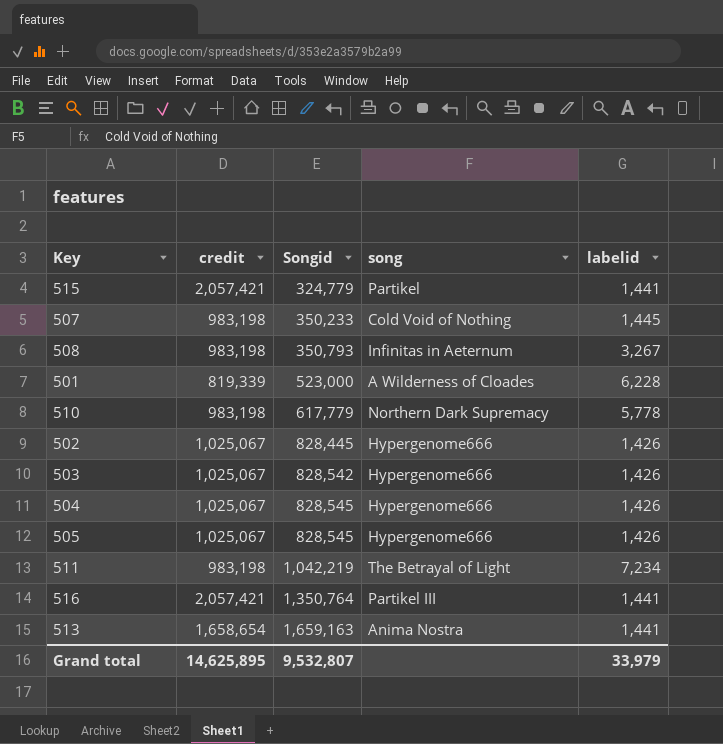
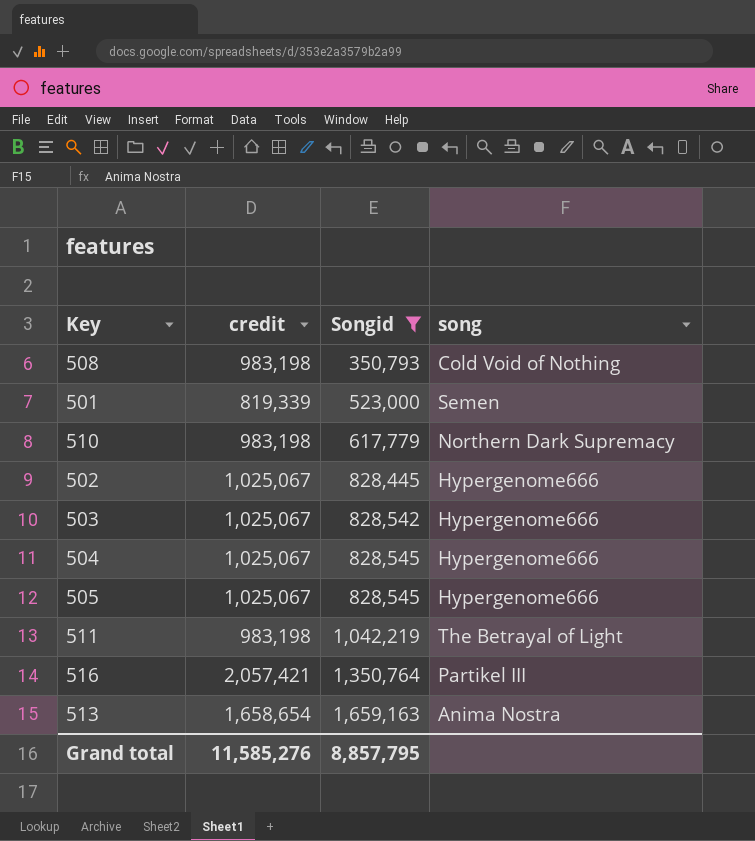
filter: none -> Songid >= 350,793
column labelid | position: 5 -> none
508 | song: Infinitas in Aeternum -> Cold Void of Nothing
501 | song: A Wilderness of Cloades -> Semen
Grand total | credit: 14,625,895 -> 11,585,276
Grand total | Songid: 9,532,807 -> 8,857,795

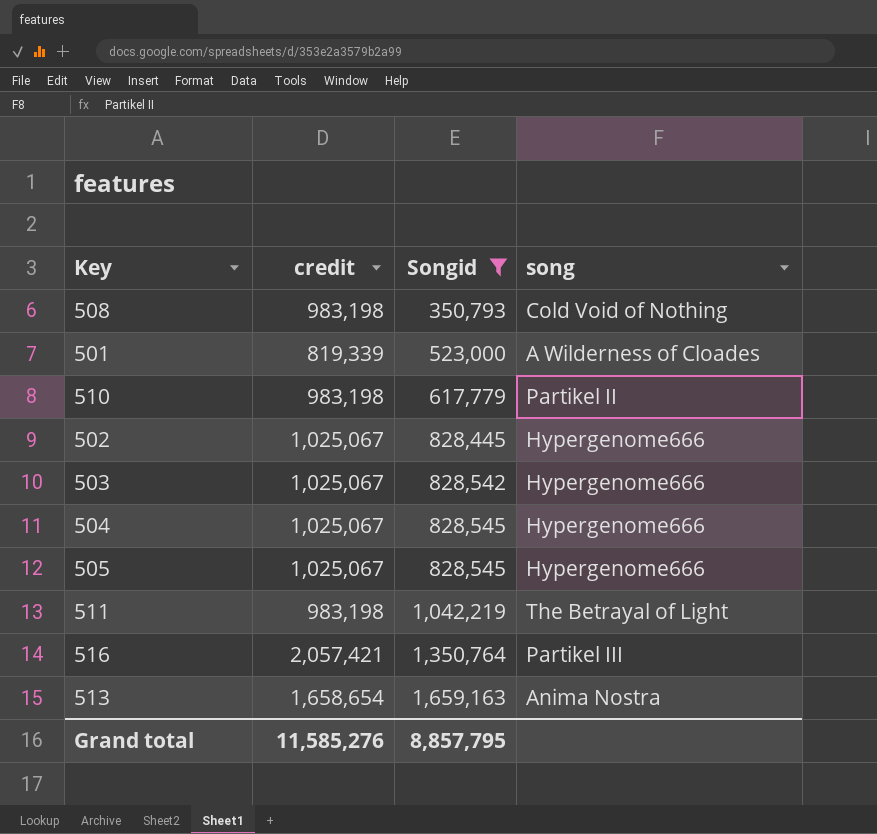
501 | song: Semen -> A Wilderness of Cloades
510 | song: Northern Dark Supremacy -> Partikel II

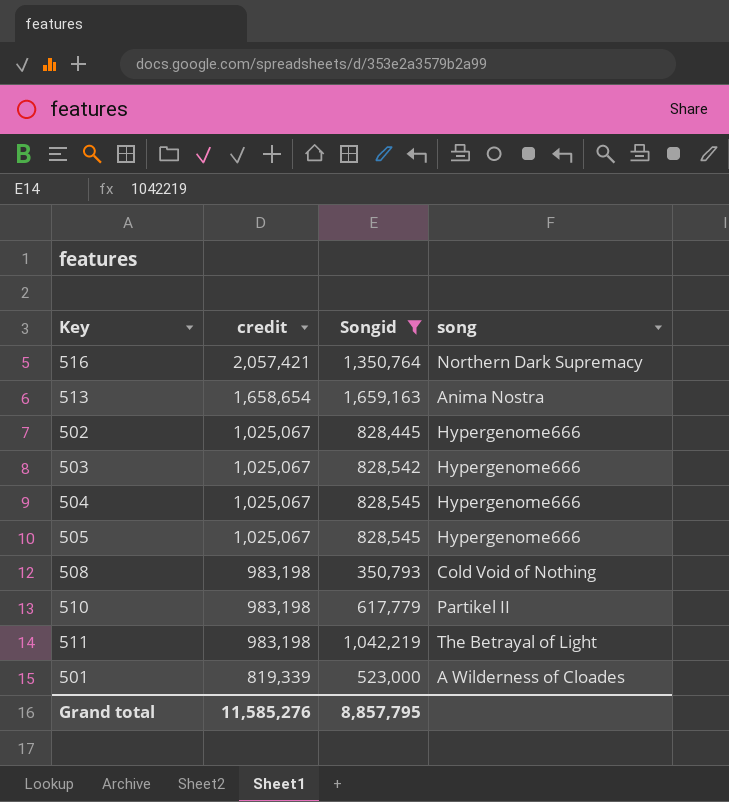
row order: Songid ascending -> credit descending
516 | song: Partikel III -> Northern Dark Supremacy

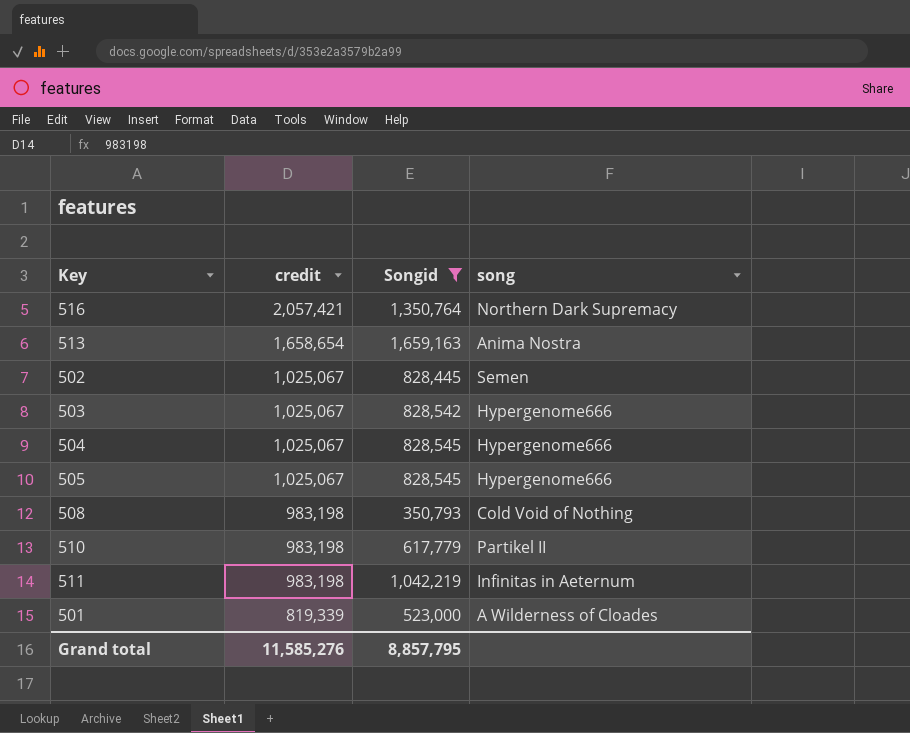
502 | song: Hypergenome666 -> Semen
511 | song: The Betrayal of Light -> Infinitas in Aeternum

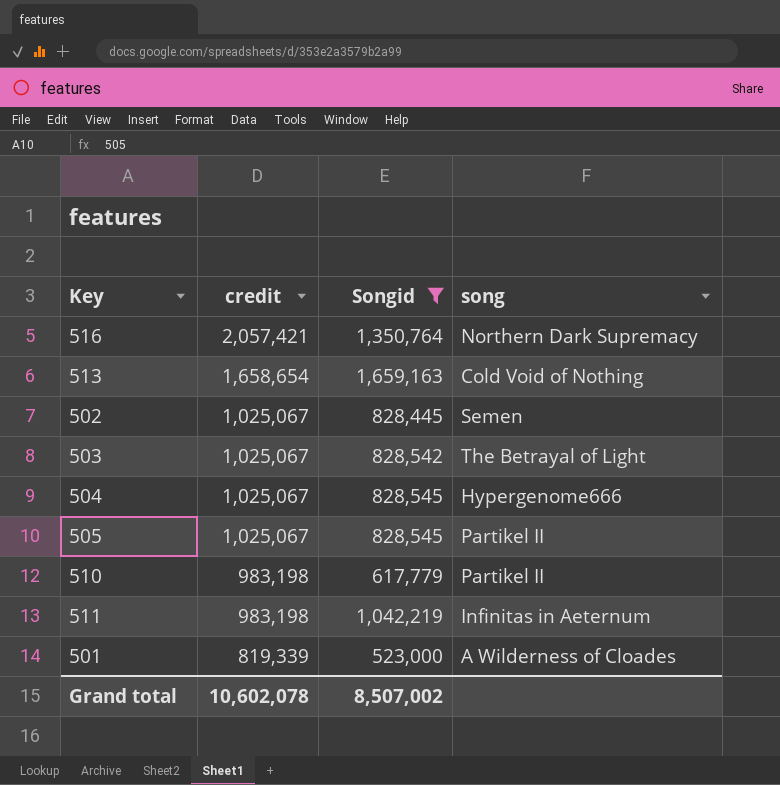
row 508: 983,198 | 350,793 | Cold Void of Nothing -> none
513 | song: Anima Nostra -> Cold Void of Nothing
503 | song: Hypergenome666 -> The Betrayal of Light
505 | song: Hypergenome666 -> Partikel II
Grand total | credit: 11,585,276 -> 10,602,078
Grand total | Songid: 8,857,795 -> 8,507,002

